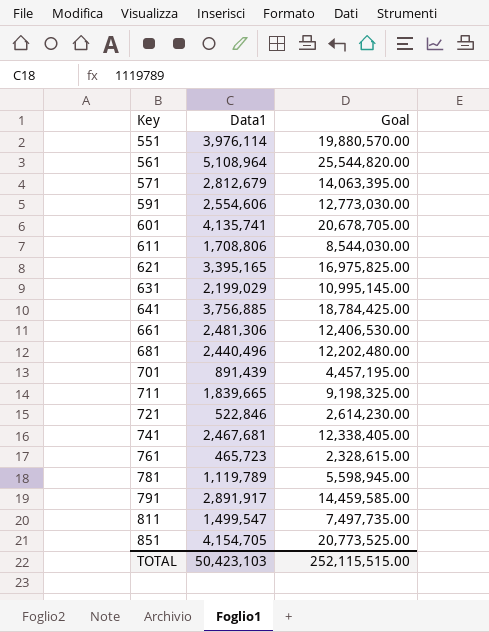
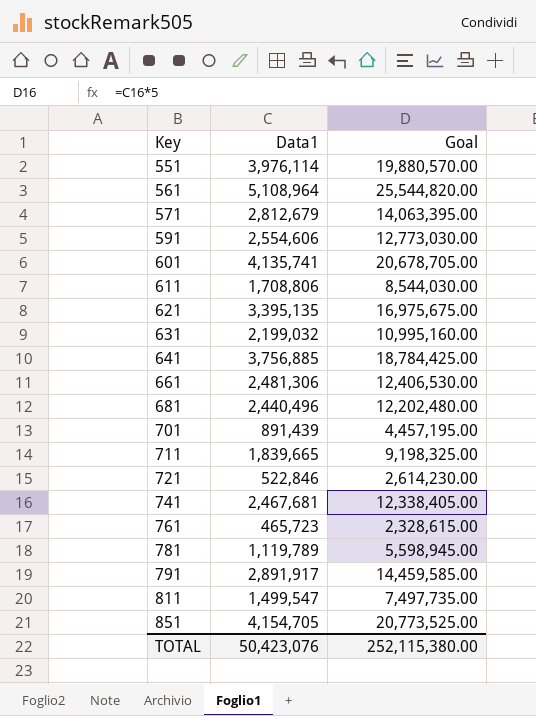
621 | Data1: 3,395,165 -> 3,395,135
621 | Goal: 16,975,825.00 -> 16,975,675.00
631 | Data1: 2,199,029 -> 2,199,032
631 | Goal: 10,995,145.00 -> 10,995,160.00
TOTAL | Data1: 50,423,103 -> 50,423,076
TOTAL | Goal: 252,115,515.00 -> 252,115,380.00

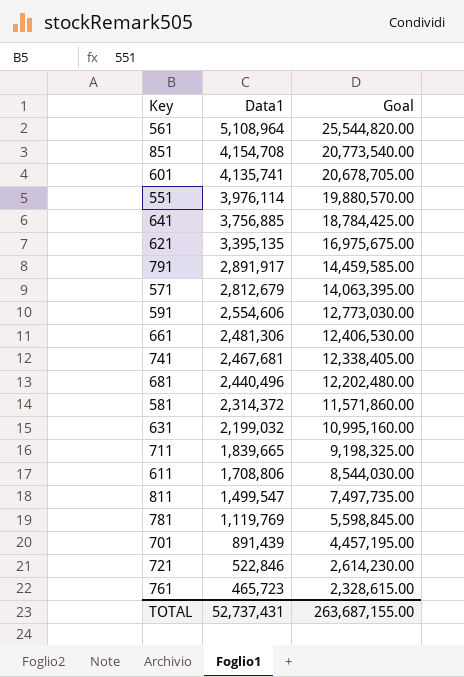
row order: Key ascending -> Data1 descending
851 | Data1: 4,154,705 -> 4,154,708
851 | Goal: 20,773,525.00 -> 20,773,540.00
row 581: none -> 2,314,372 | 11,571,860.00
781 | Data1: 1,119,789 -> 1,119,769
781 | Goal: 5,598,945.00 -> 5,598,845.00
TOTAL | Data1: 50,423,076 -> 52,737,431
TOTAL | Goal: 252,115,380.00 -> 263,687,155.00

